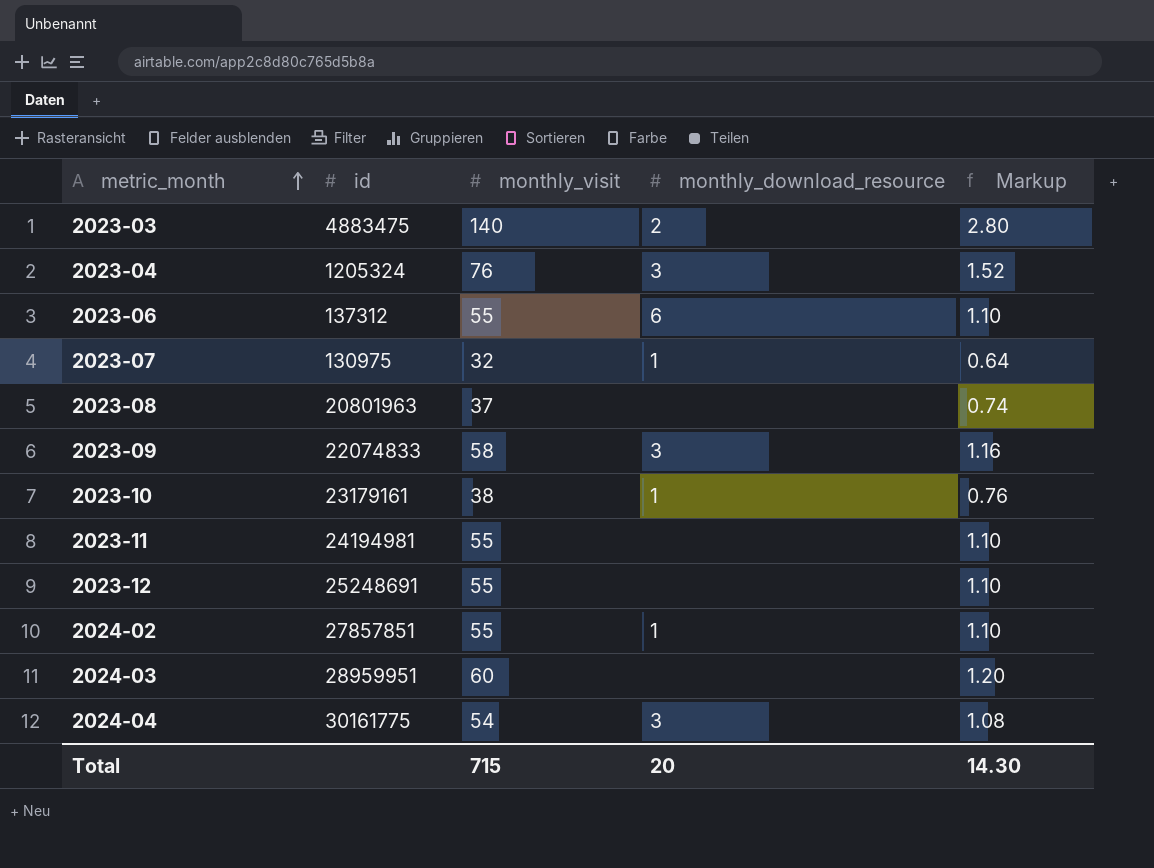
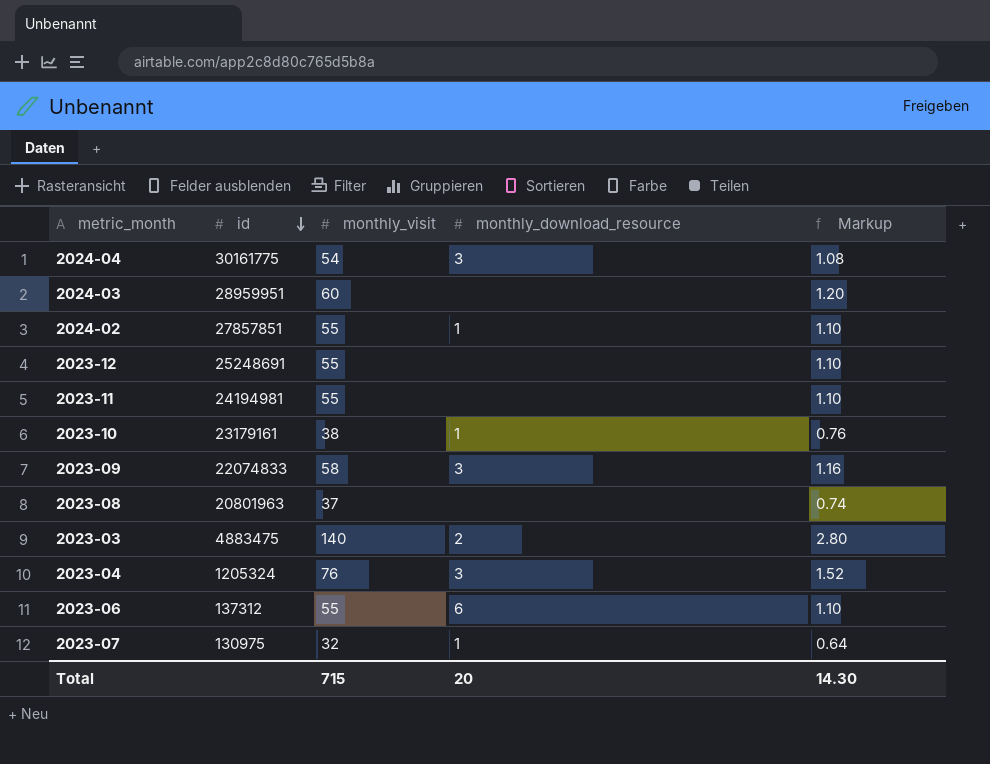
row order: metric_month ascending -> id descending

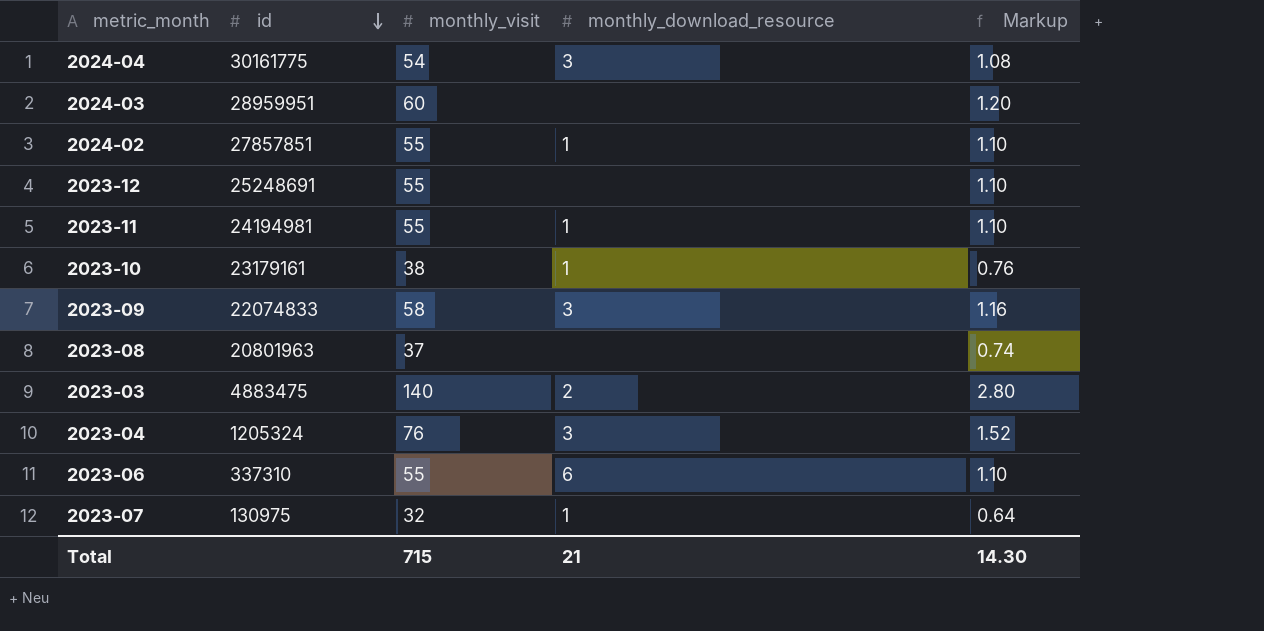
2023-11 | monthly_download_resource: none -> 1
2023-06 | id: 137312 -> 337310
Total | monthly_download_resource: 20 -> 21

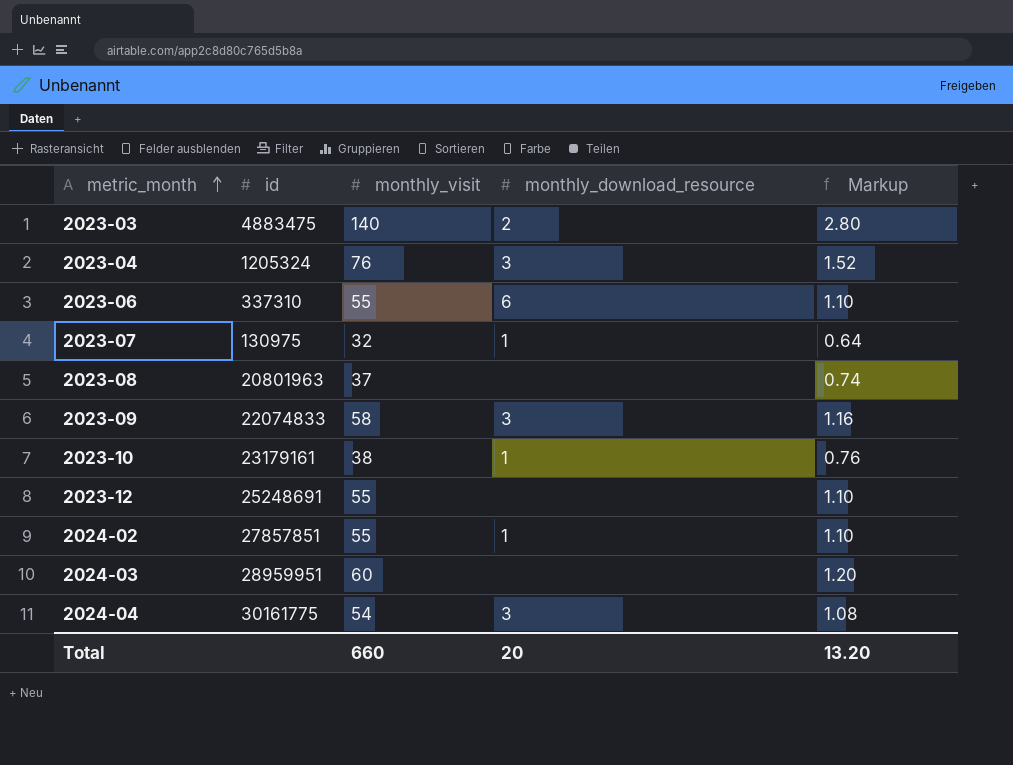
row order: id descending -> metric_month ascending
row 2023-11: 24194981 | 55 | 1 | 1.10 -> none
Total | monthly_visit: 715 -> 660
Total | monthly_download_resource: 21 -> 20
Total | Markup: 14.30 -> 13.20

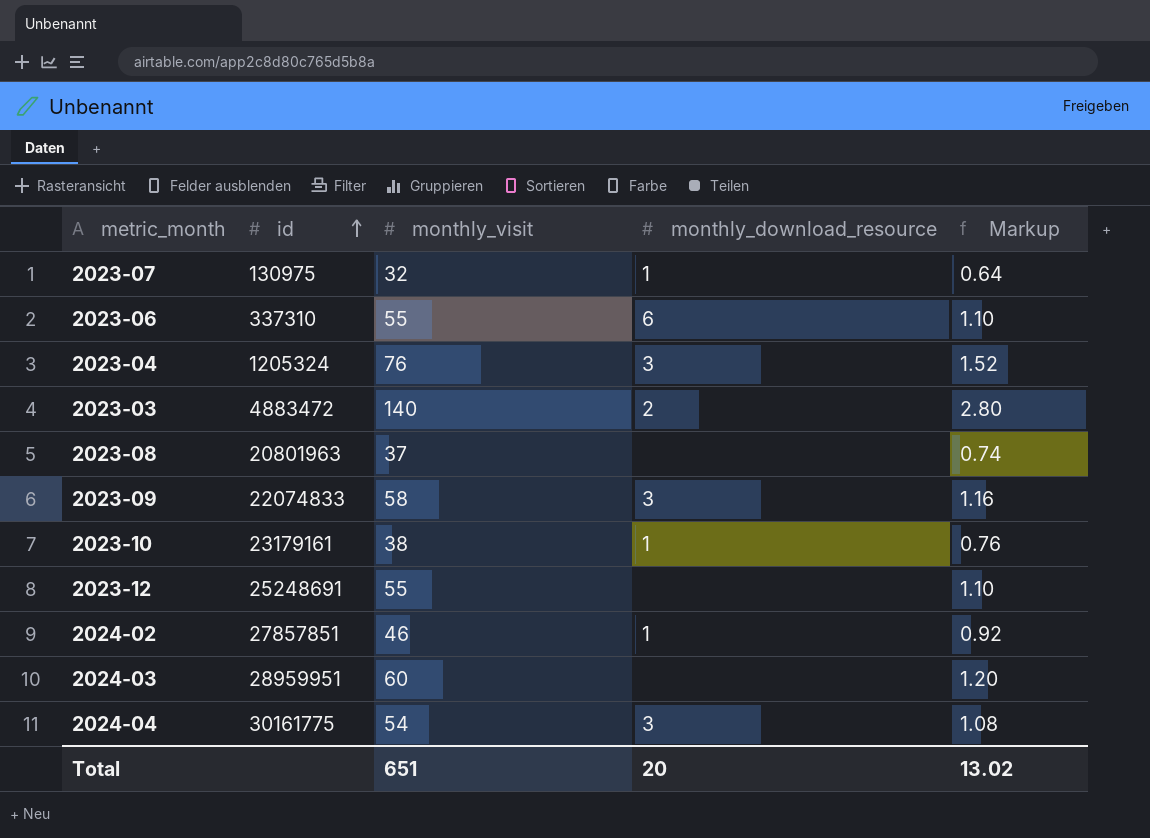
row order: metric_month ascending -> id ascending
2023-03 | id: 4883475 -> 4883472
2024-02 | monthly_visit: 55 -> 46
2024-02 | Markup: 1.10 -> 0.92
Total | monthly_visit: 660 -> 651
Total | Markup: 13.20 -> 13.02

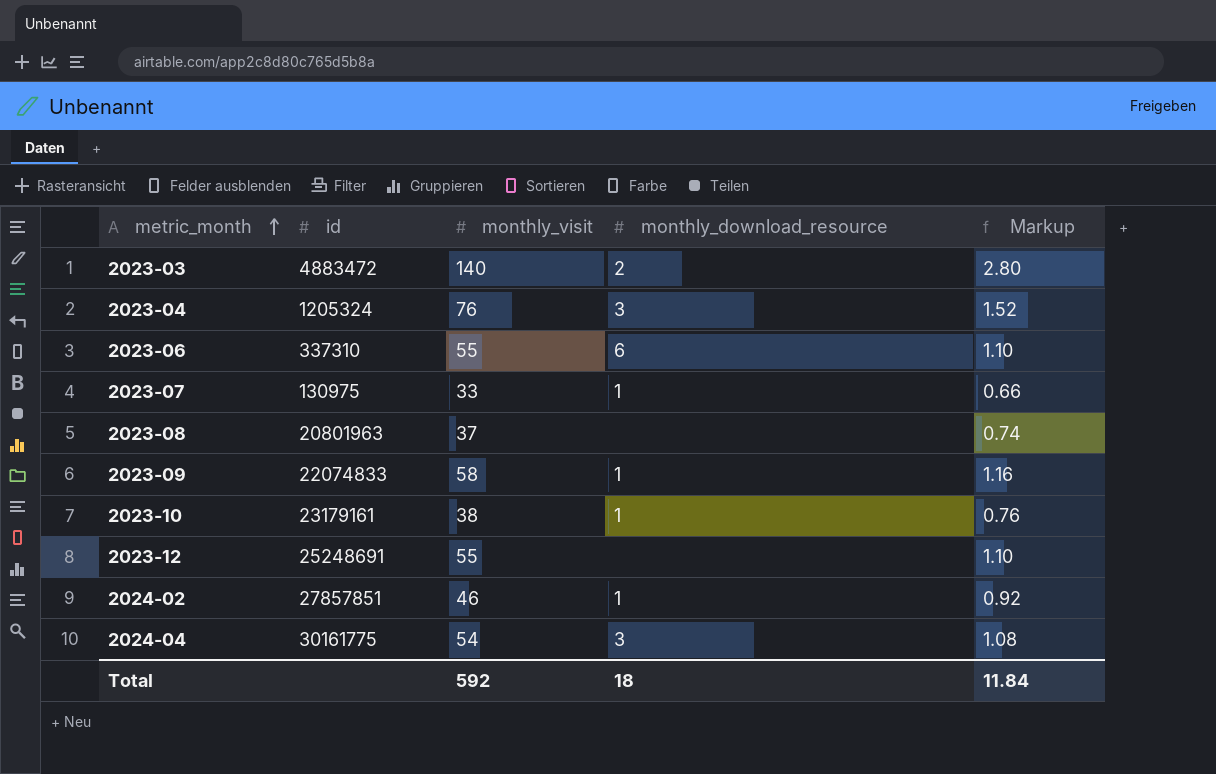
row order: id ascending -> metric_month ascending
row 2024-03: 28959951 | 60 | none | 1.20 -> none
2023-07 | monthly_visit: 32 -> 33
2023-07 | Markup: 0.64 -> 0.66
2023-09 | monthly_download_resource: 3 -> 1
Total | monthly_visit: 651 -> 592
Total | monthly_download_resource: 20 -> 18
Total | Markup: 13.02 -> 11.84

